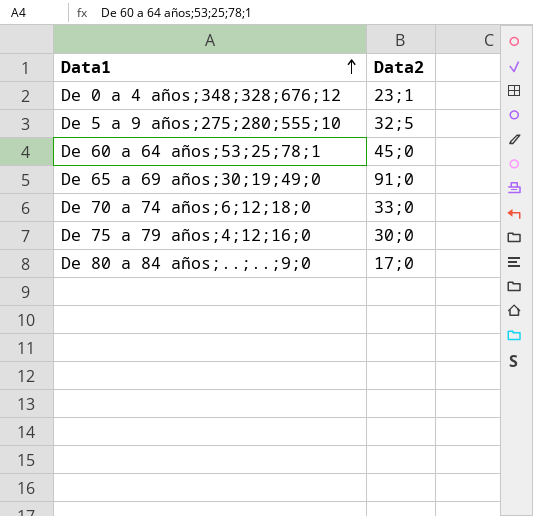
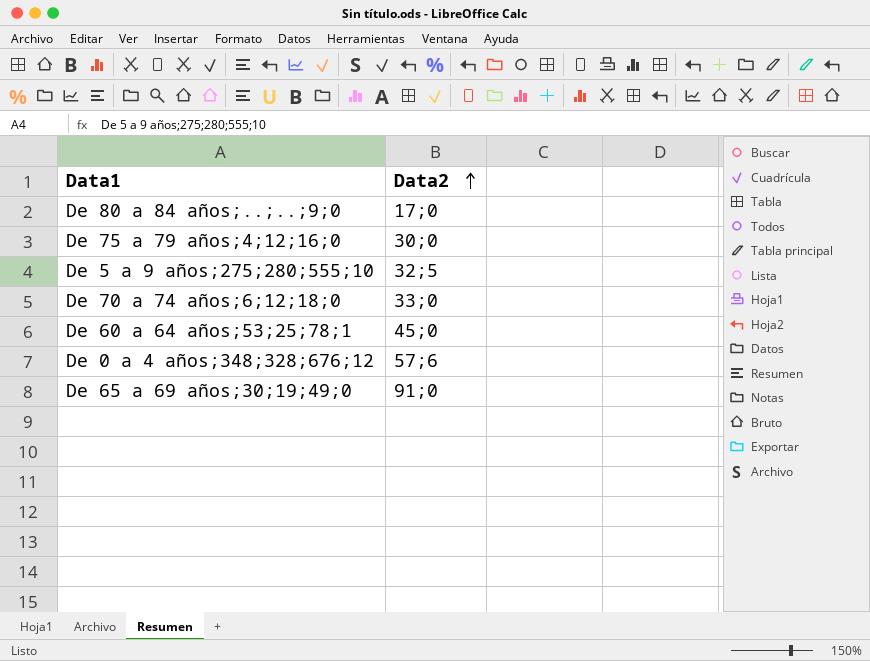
row order: Data1 ascending -> Data2 ascending
De 0 a 4 años;348;328;676;12 | Data2: 23;1 -> 57;6

